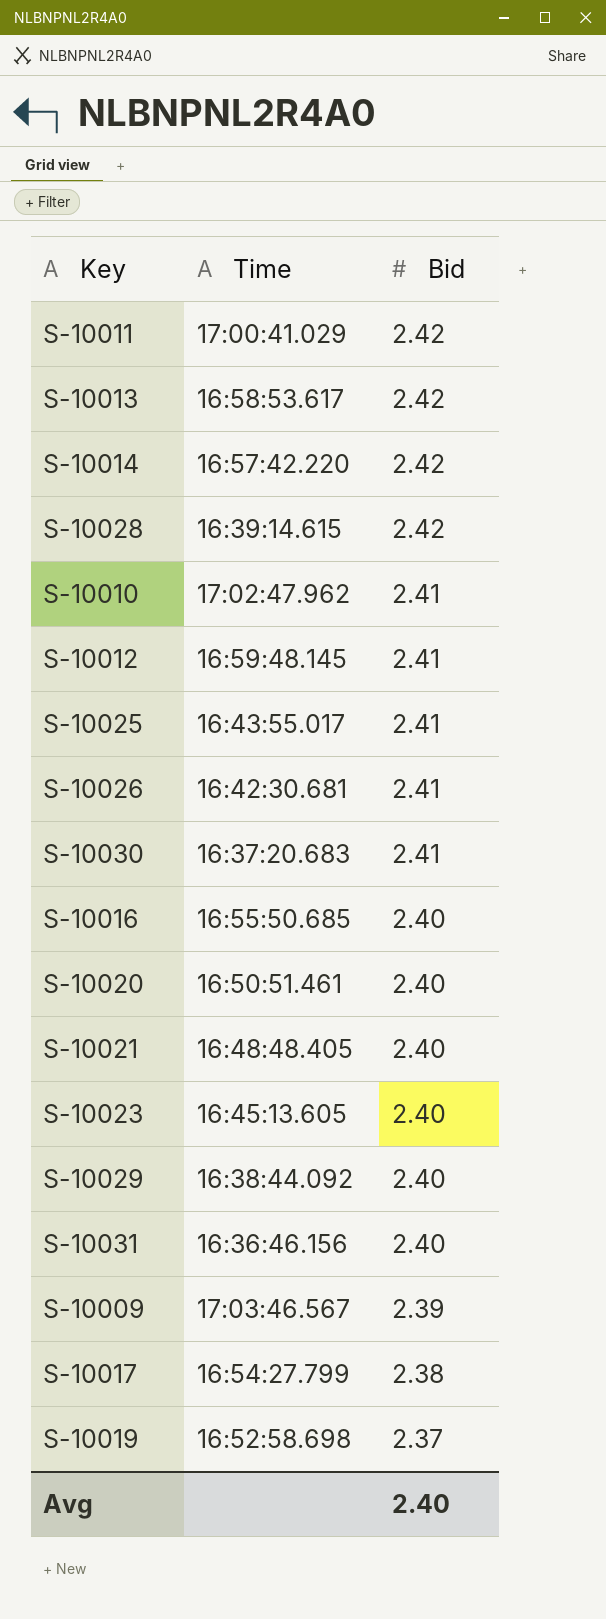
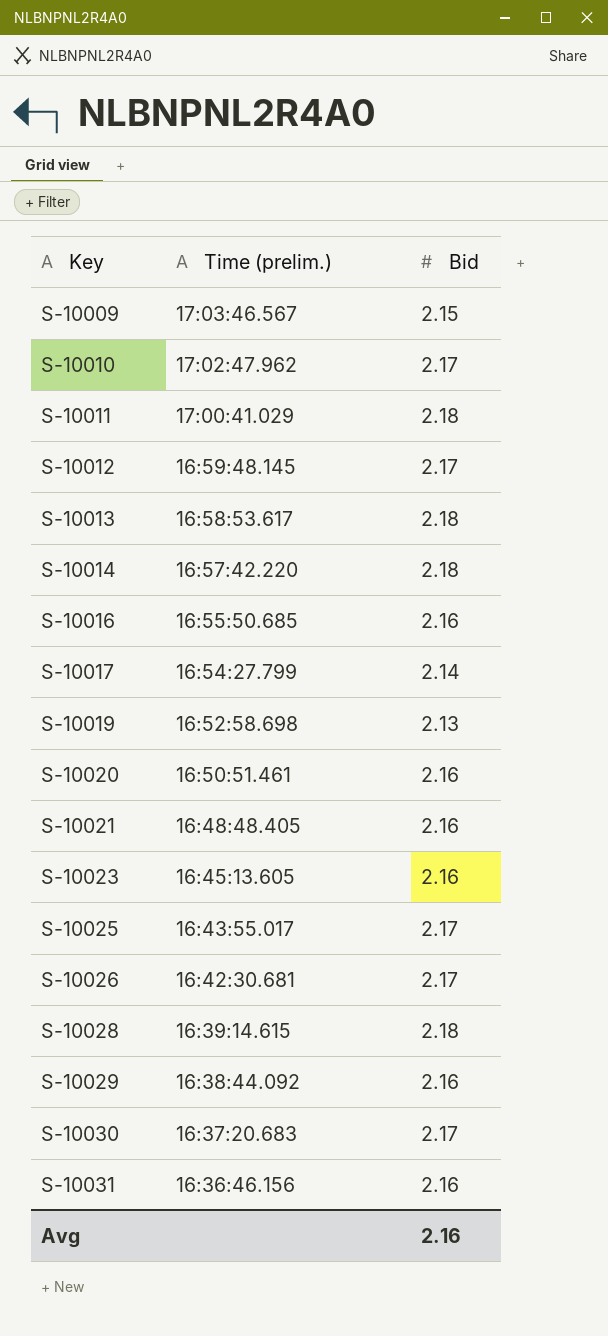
row order: Bid descending -> Key ascending
column name: Time -> Time (prelim.)
S-10009 | Bid: 2.39 -> 2.15
S-10010 | Bid: 2.41 -> 2.17
S-10011 | Bid: 2.42 -> 2.18
S-10012 | Bid: 2.41 -> 2.17
S-10013 | Bid: 2.42 -> 2.18
S-10014 | Bid: 2.42 -> 2.18
S-10016 | Bid: 2.40 -> 2.16
S-10017 | Bid: 2.38 -> 2.14
S-10019 | Bid: 2.37 -> 2.13
S-10020 | Bid: 2.40 -> 2.16
S-10021 | Bid: 2.40 -> 2.16
S-10023 | Bid: 2.40 -> 2.16
S-10025 | Bid: 2.41 -> 2.17
S-10026 | Bid: 2.41 -> 2.17
S-10028 | Bid: 2.42 -> 2.18
S-10029 | Bid: 2.40 -> 2.16
S-10030 | Bid: 2.41 -> 2.17
S-10031 | Bid: 2.40 -> 2.16
Avg | Bid: 2.40 -> 2.16

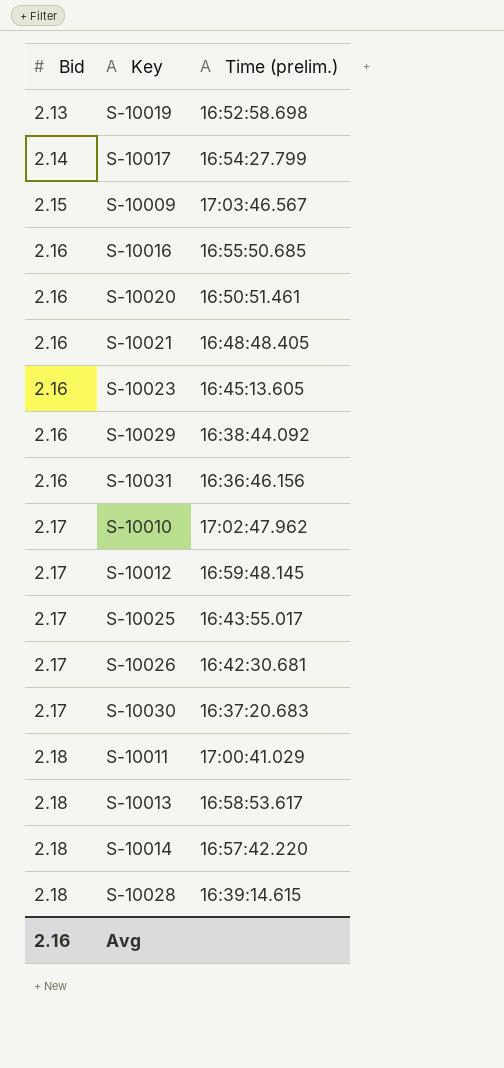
row order: Key ascending -> Bid ascending
column Bid | position: 3 -> 1

